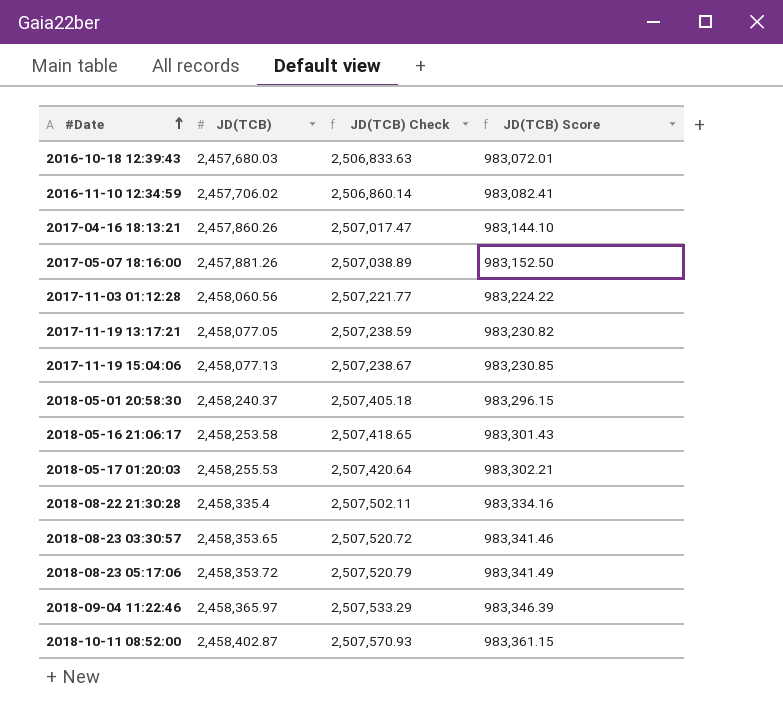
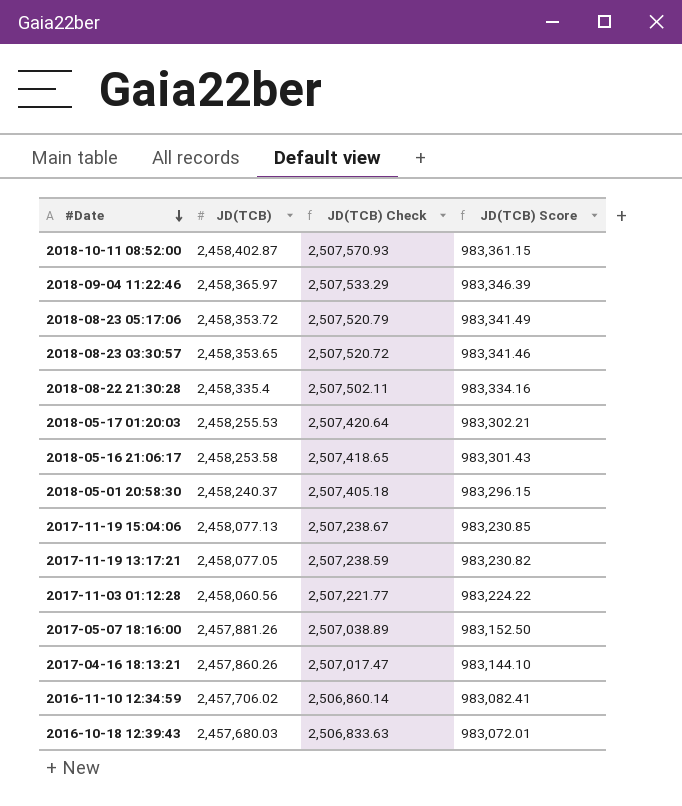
row order: #Date ascending -> #Date descending

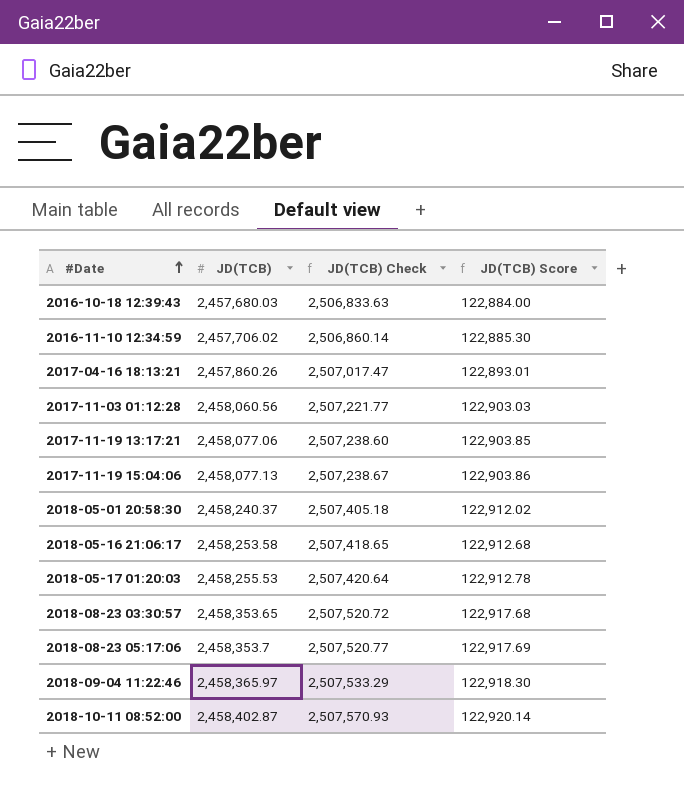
row order: #Date descending -> #Date ascending
column JD(TCB) Score | formula: [JD(TCB)] * 0.4 -> [JD(TCB)] * 0.05
row 2018-08-22 21:30:28: 2,458,335.4 | 2,507,502.11 | 983,334.16 -> none
row 2017-05-07 18:16:00: 2,457,881.26 | 2,507,038.89 | 983,152.50 -> none
2017-11-19 13:17:21 | JD(TCB): 2,458,077.05 -> 2,458,077.06
2017-11-19 13:17:21 | JD(TCB) Check: 2,507,238.59 -> 2,507,238.60
2018-08-23 05:17:06 | JD(TCB): 2,458,353.72 -> 2,458,353.7
2018-08-23 05:17:06 | JD(TCB) Check: 2,507,520.79 -> 2,507,520.77

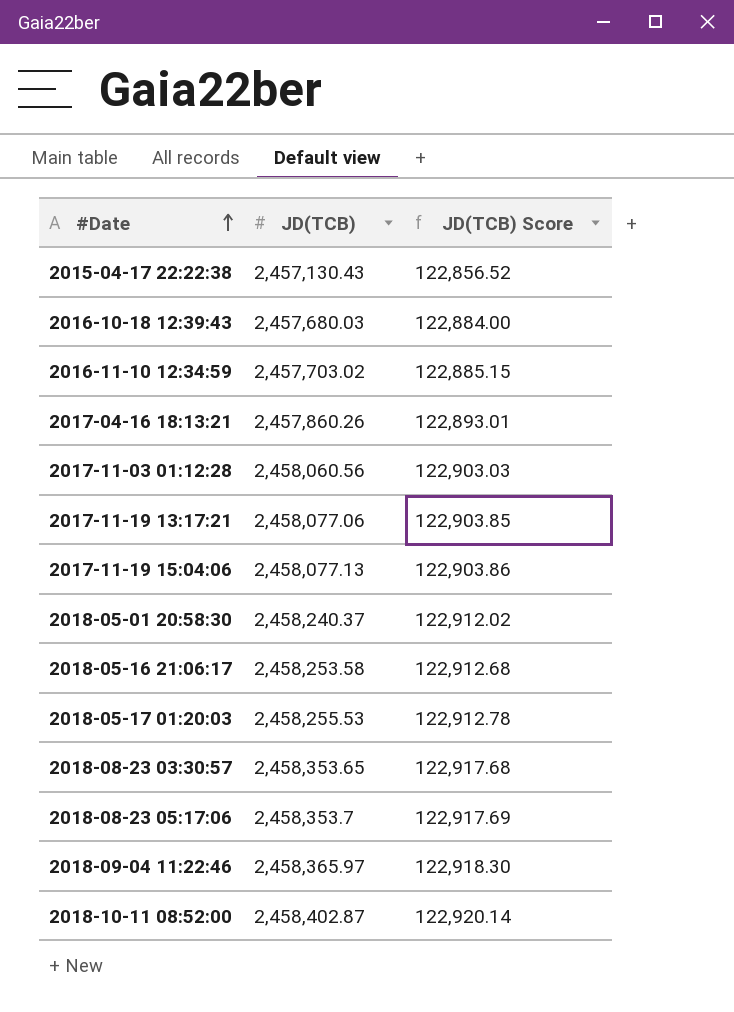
column JD(TCB) Check | formula: [JD(TCB)] * 1.02 -> none
row 2015-04-17 22:22:38: none -> 2,457,130.43 | 122,856.52
2016-11-10 12:34:59 | JD(TCB): 2,457,706.02 -> 2,457,703.02
2016-11-10 12:34:59 | JD(TCB) Score: 122,885.30 -> 122,885.15

